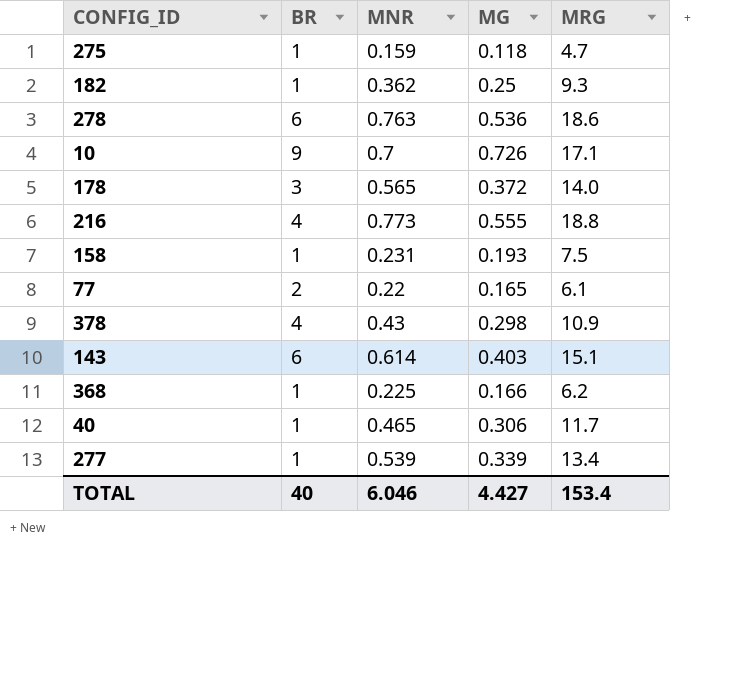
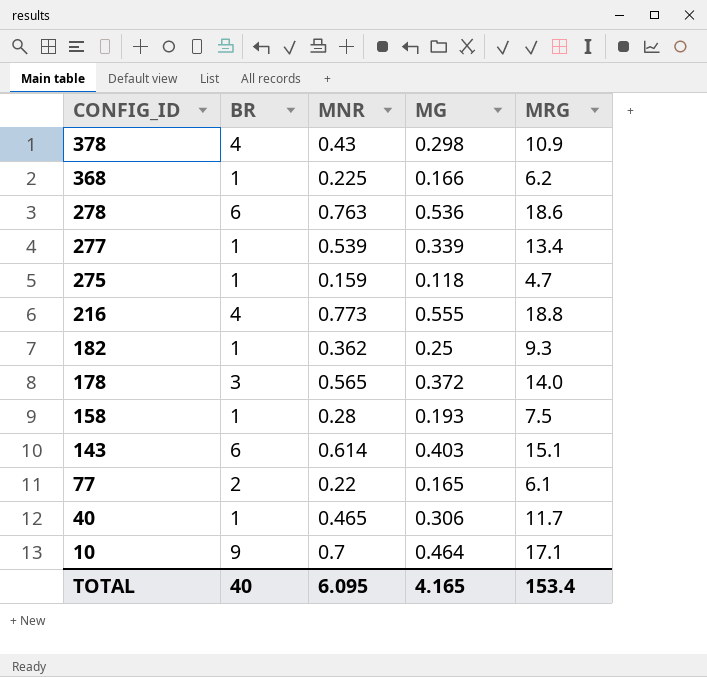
row order: none -> CONFIG_ID descending
158 | MNR: 0.231 -> 0.28
10 | MG: 0.726 -> 0.464
TOTAL | MNR: 6.046 -> 6.095
TOTAL | MG: 4.427 -> 4.165

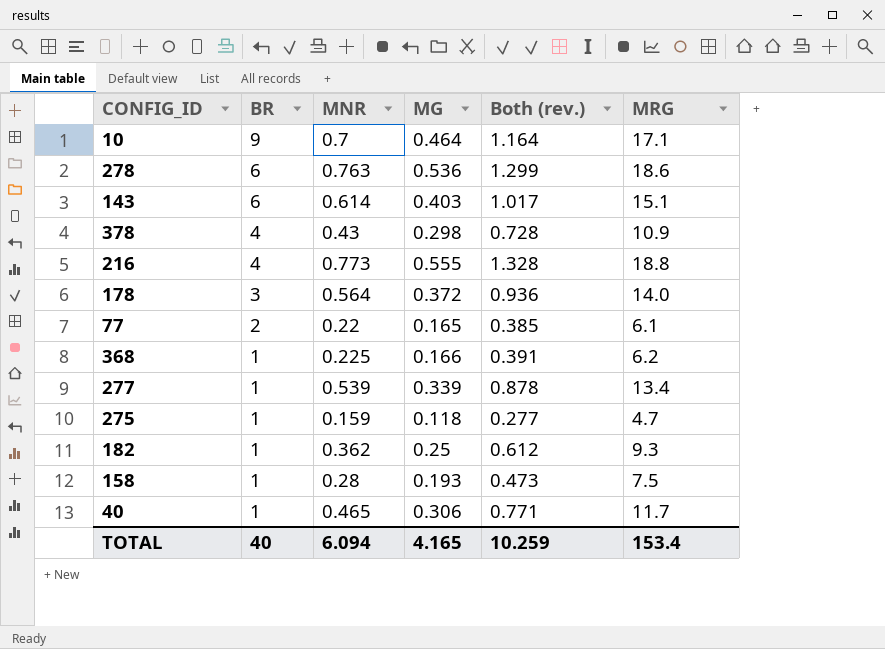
row order: CONFIG_ID descending -> BR descending
column Both (rev.) | formula: none -> [MNR] + [MG]
178 | MNR: 0.565 -> 0.564
TOTAL | MNR: 6.095 -> 6.094

